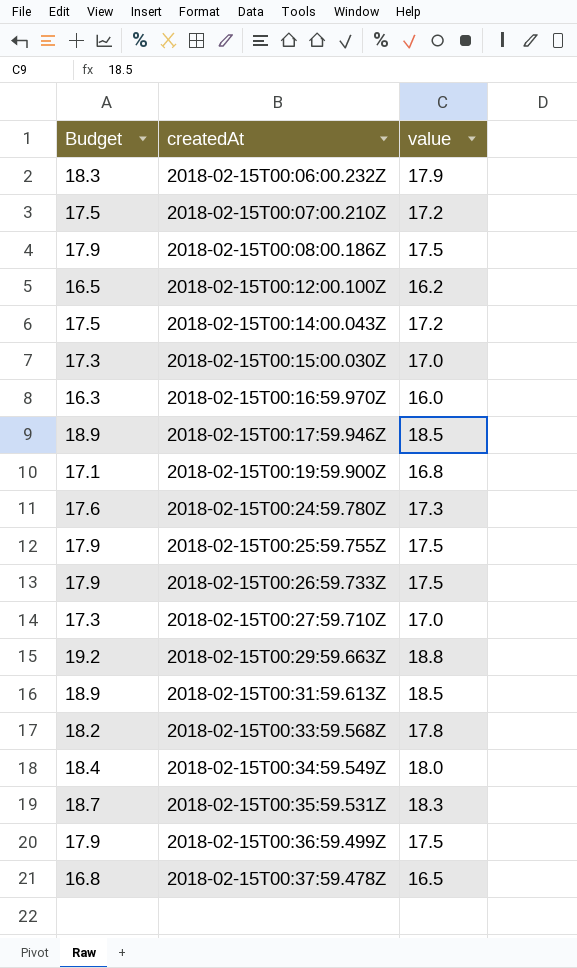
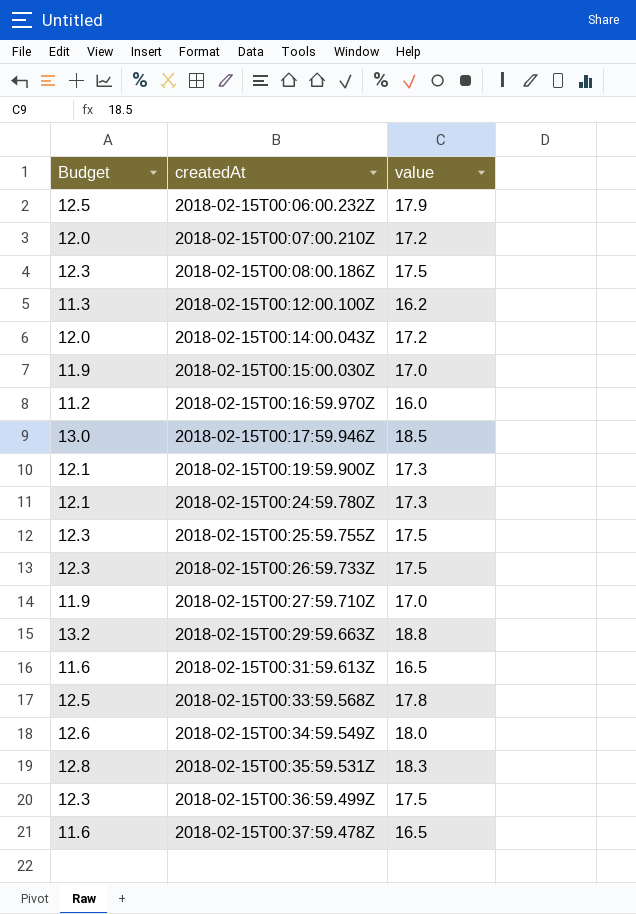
column Budget | formula: [value] * 1.02 -> [value] * 0.7
2018-02-15T00:19:59.900Z | value: 16.8 -> 17.3
2018-02-15T00:31:59.613Z | value: 18.5 -> 16.5

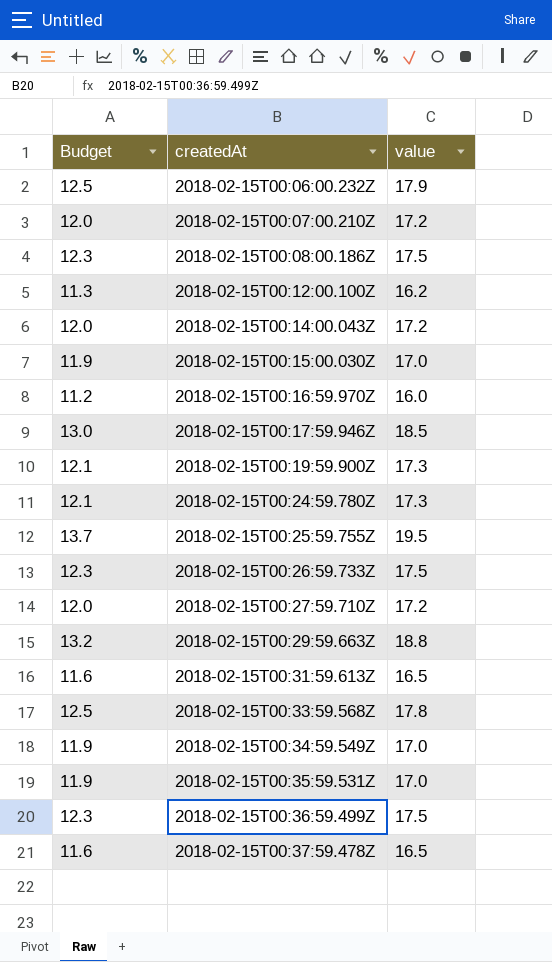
2018-02-15T00:25:59.755Z | Budget: 12.3 -> 13.7
2018-02-15T00:25:59.755Z | value: 17.5 -> 19.5
2018-02-15T00:27:59.710Z | Budget: 11.9 -> 12.0
2018-02-15T00:27:59.710Z | value: 17.0 -> 17.2
2018-02-15T00:34:59.549Z | Budget: 12.6 -> 11.9
2018-02-15T00:34:59.549Z | value: 18.0 -> 17.0
2018-02-15T00:35:59.531Z | Budget: 12.8 -> 11.9
2018-02-15T00:35:59.531Z | value: 18.3 -> 17.0

